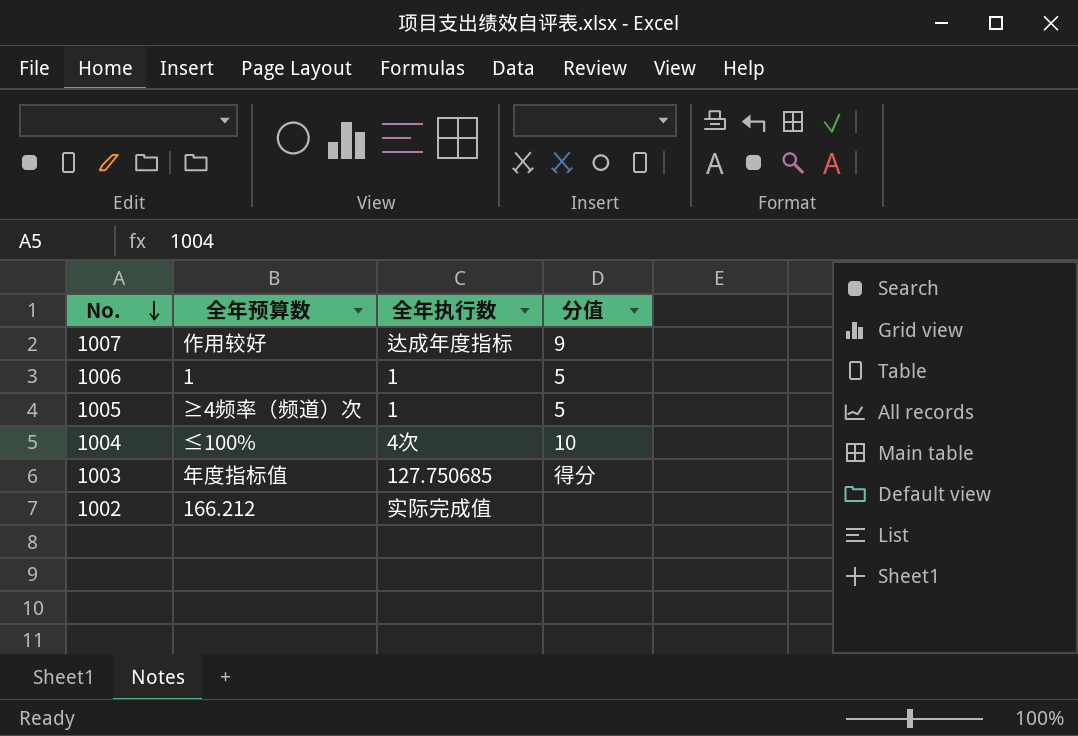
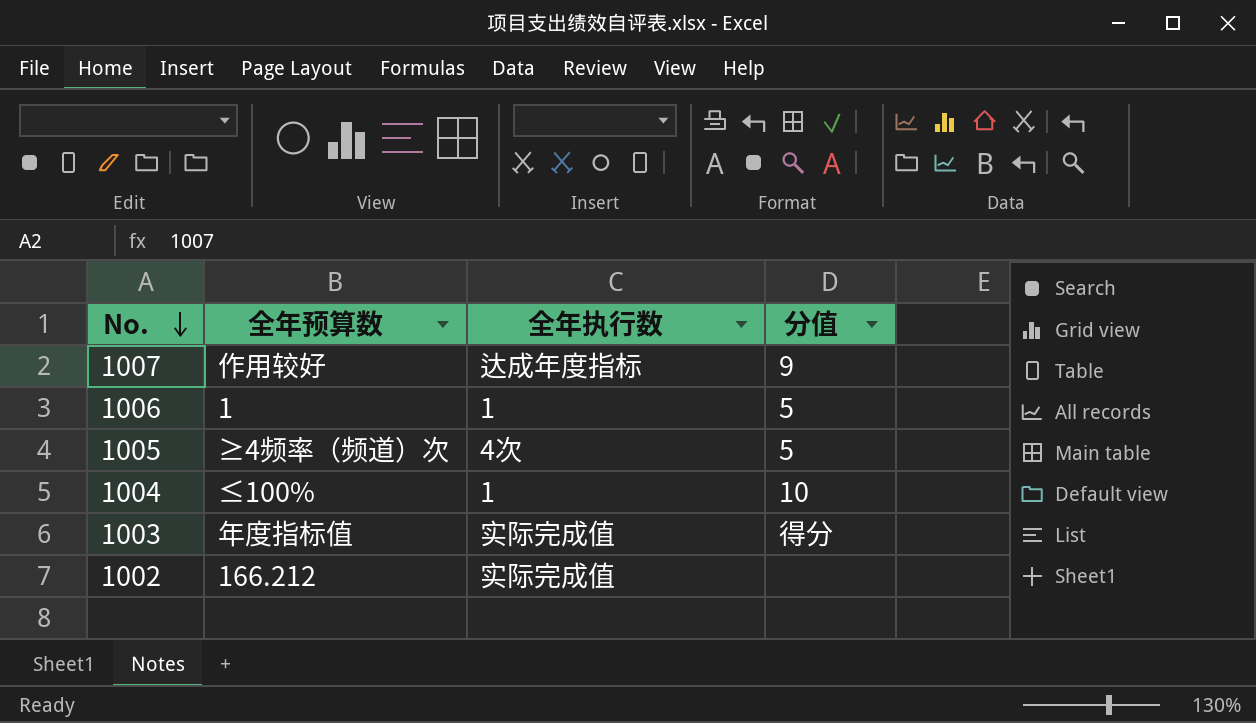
1005 | 全年执行数: 1 -> 4次
1004 | 全年执行数: 4次 -> 1
1003 | 全年执行数: 127.750685 -> 实际完成值

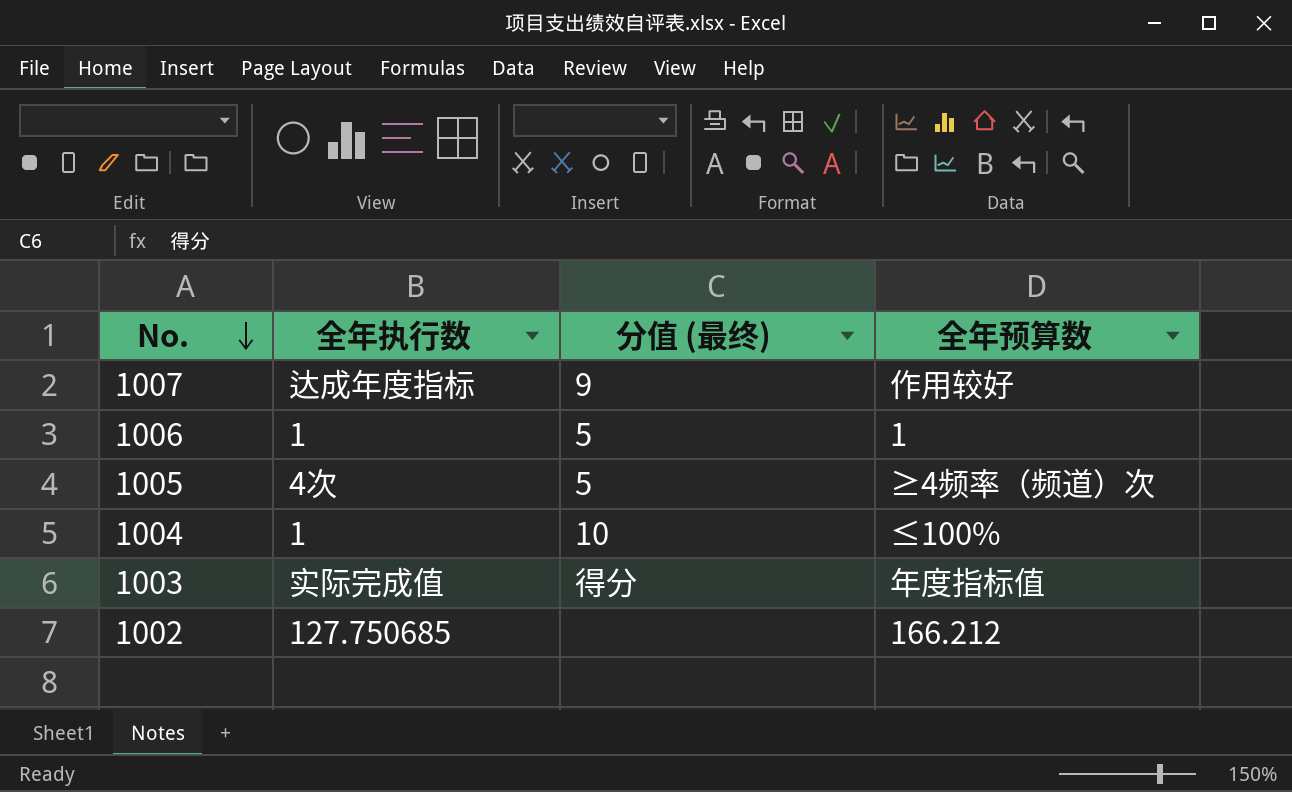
column name: 分值 -> 分值 (最终)
column 全年预算数 | position: 2 -> 4
1002 | 全年执行数: 实际完成值 -> 127.750685

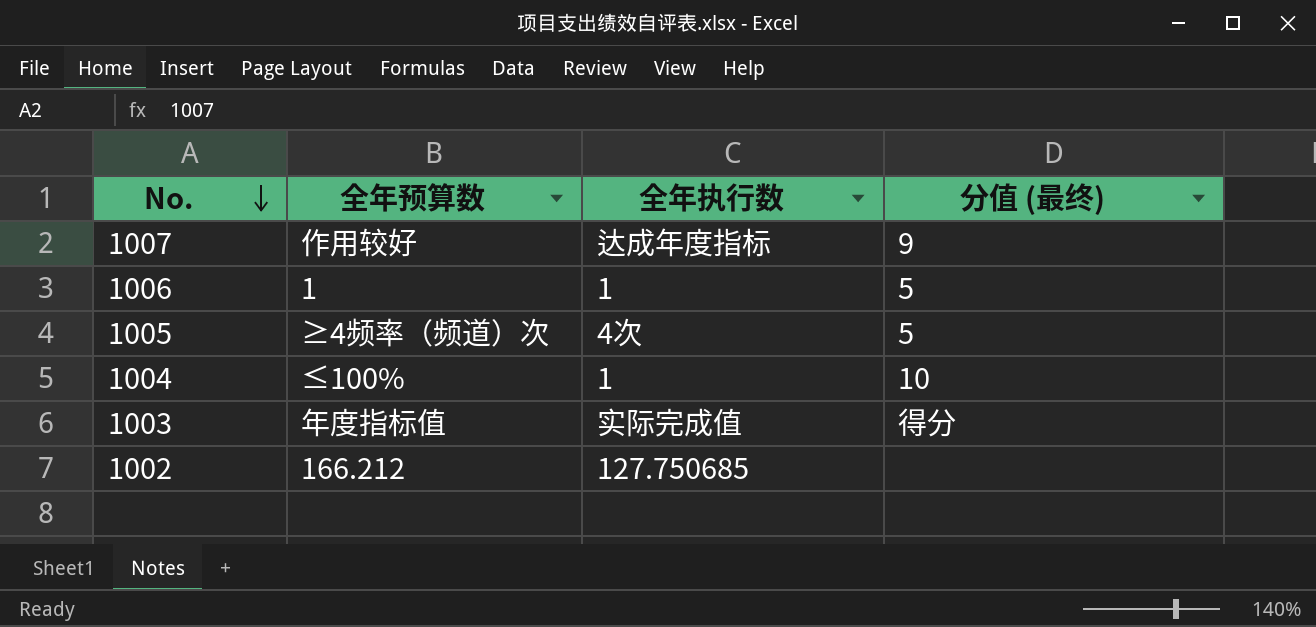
column 全年预算数 | position: 4 -> 2

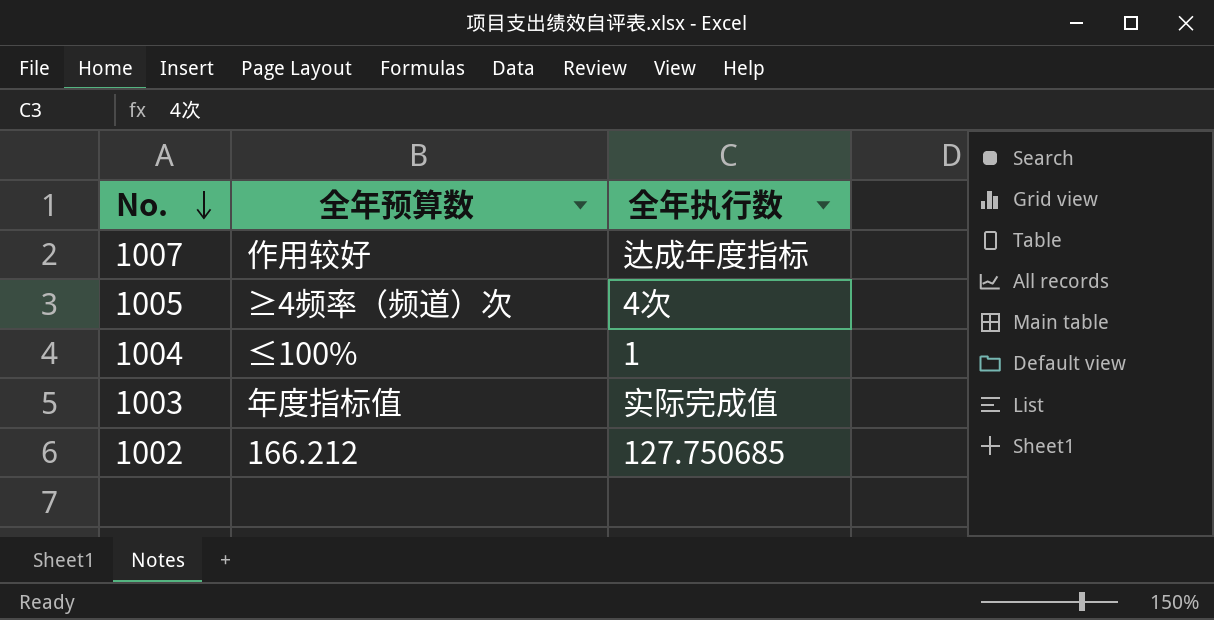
column 分值 (最终) | position: 4 -> none
row 1006: 1 | 1 | 5 -> none

